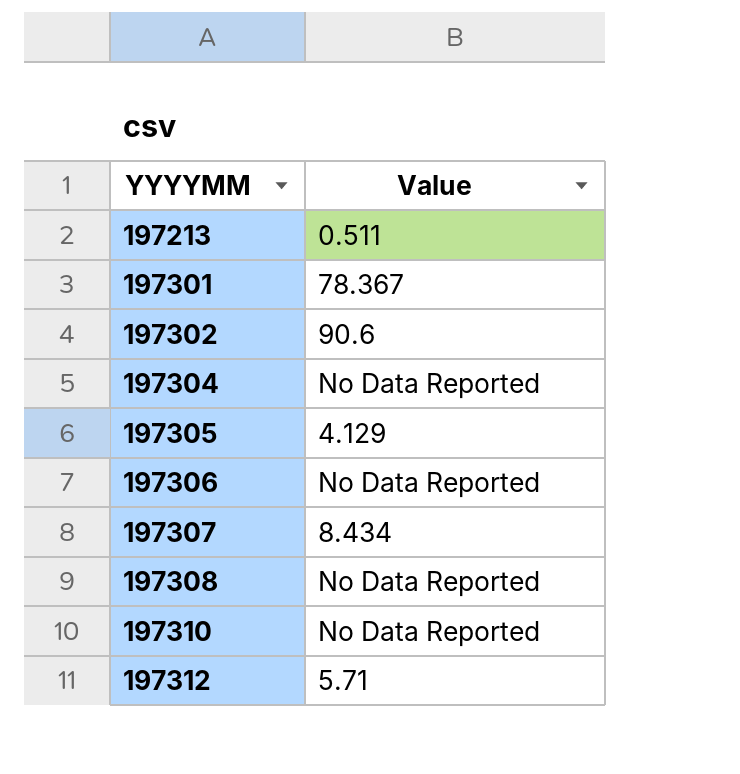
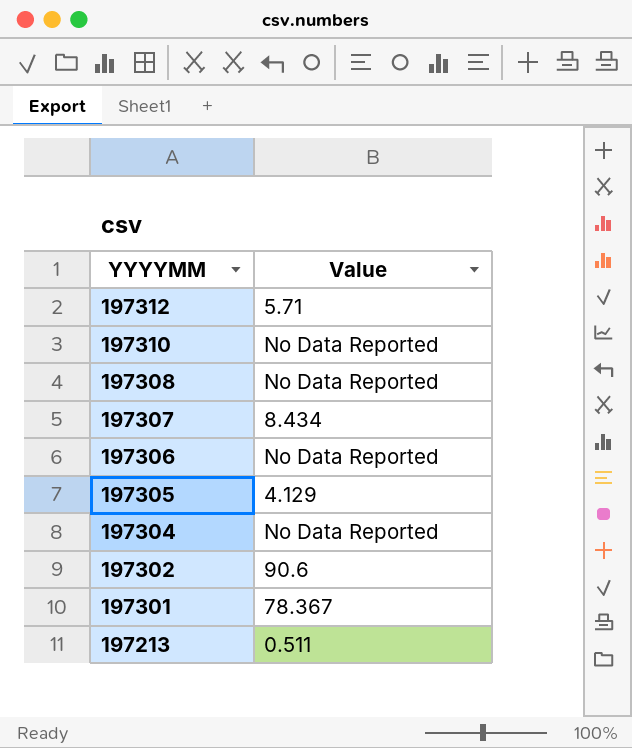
row order: YYYYMM ascending -> YYYYMM descending

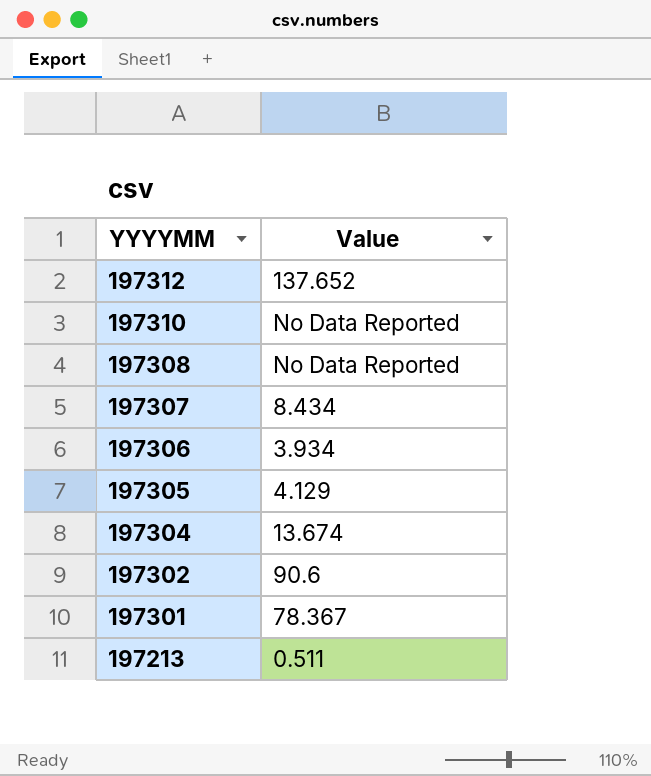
197312 | Value: 5.71 -> 137.652
197306 | Value: No Data Reported -> 3.934
197304 | Value: No Data Reported -> 13.674

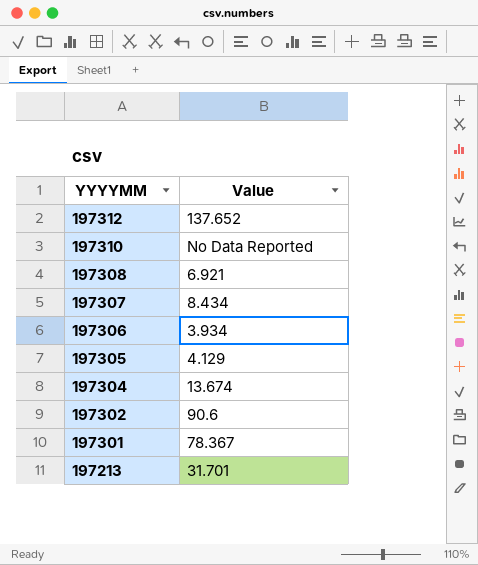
197308 | Value: No Data Reported -> 6.921
197213 | Value: 0.511 -> 31.701

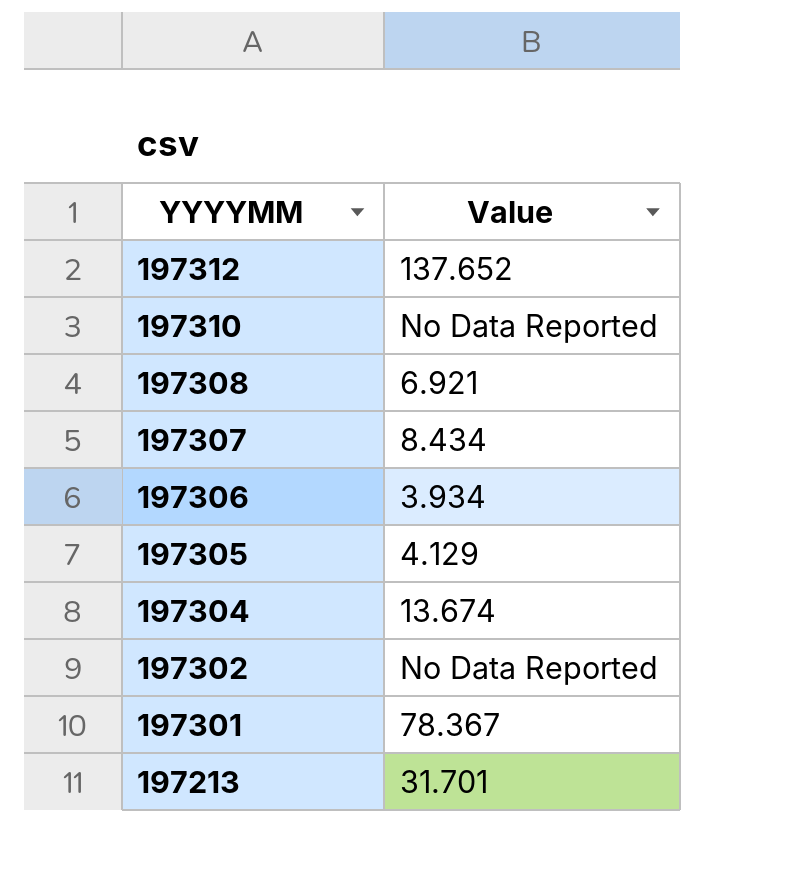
197302 | Value: 90.6 -> No Data Reported

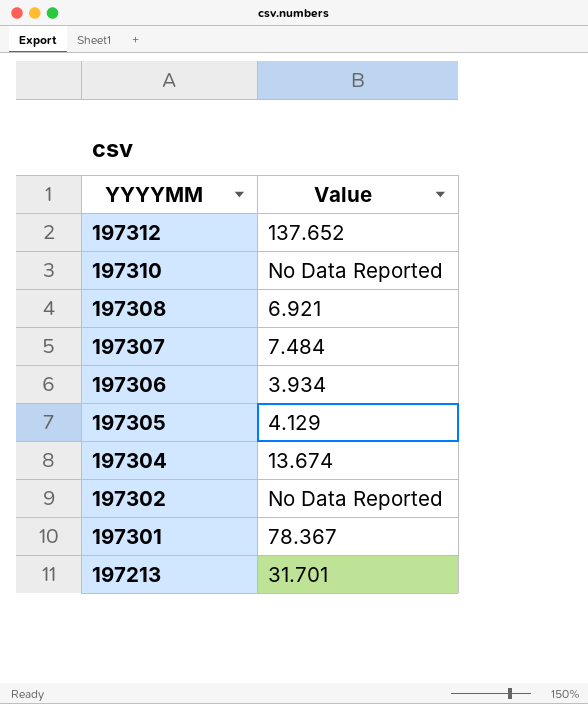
197307 | Value: 8.434 -> 7.484

